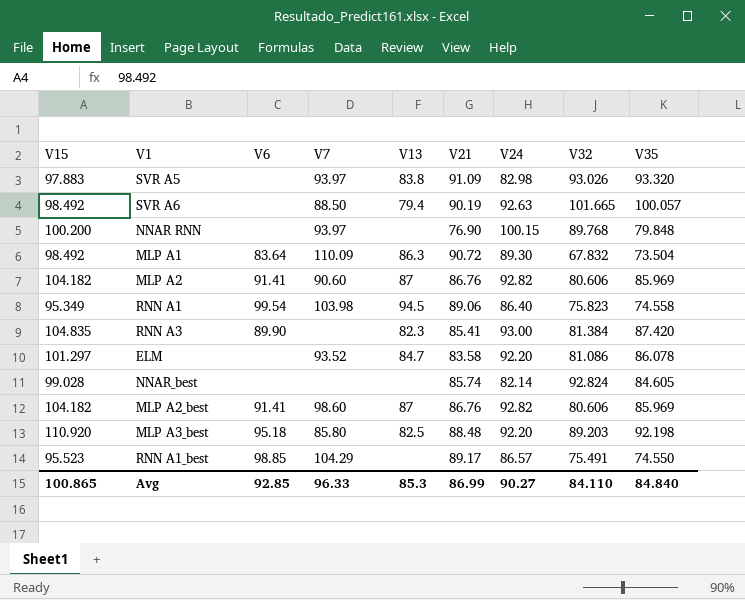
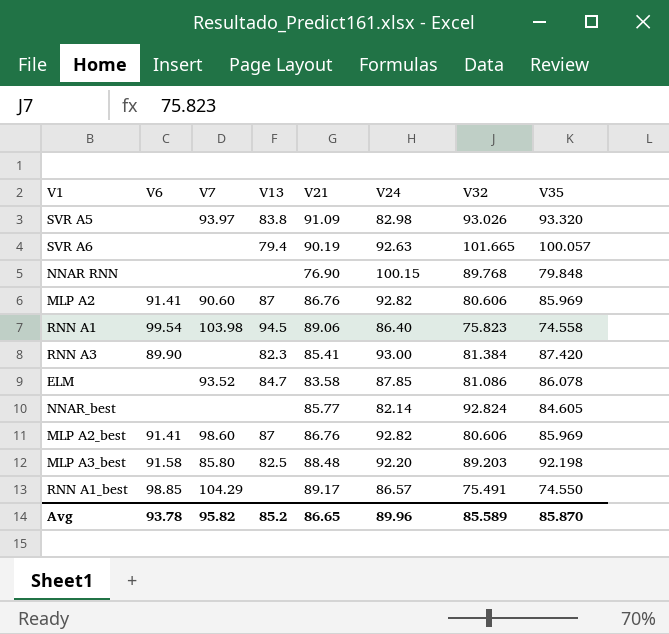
column V15 | position: 1 -> none
row MLP A1: 98.492 | 83.64 | 110.09 | 86.3 | 90.72 | 89.30 | 67.832 | 73.504 -> none
SVR A6 | V7: 88.50 -> none
NNAR RNN | V7: 93.97 -> none
ELM | V24: 92.20 -> 87.85
NNAR_best | V21: 85.74 -> 85.77
MLP A3_best | V6: 95.18 -> 91.58
Avg | V6: 92.85 -> 93.78
Avg | V7: 96.33 -> 95.82
Avg | V13: 85.3 -> 85.2
Avg | V21: 86.99 -> 86.65
Avg | V24: 90.27 -> 89.96
Avg | V32: 84.110 -> 85.589
Avg | V35: 84.840 -> 85.870

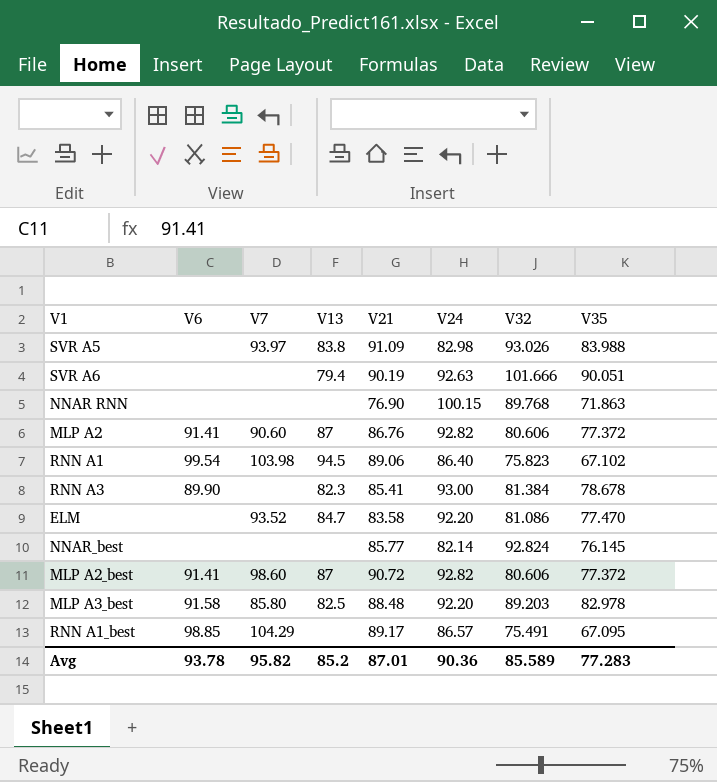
SVR A5 | V35: 93.320 -> 83.988
SVR A6 | V32: 101.665 -> 101.666
SVR A6 | V35: 100.057 -> 90.051
NNAR RNN | V35: 79.848 -> 71.863
MLP A2 | V35: 85.969 -> 77.372
RNN A1 | V35: 74.558 -> 67.102
RNN A3 | V35: 87.420 -> 78.678
ELM | V24: 87.85 -> 92.20
ELM | V35: 86.078 -> 77.470
NNAR_best | V35: 84.605 -> 76.145
MLP A2_best | V21: 86.76 -> 90.72
MLP A2_best | V35: 85.969 -> 77.372
MLP A3_best | V35: 92.198 -> 82.978
RNN A1_best | V35: 74.550 -> 67.095
Avg | V21: 86.65 -> 87.01
Avg | V24: 89.96 -> 90.36
Avg | V35: 85.870 -> 77.283

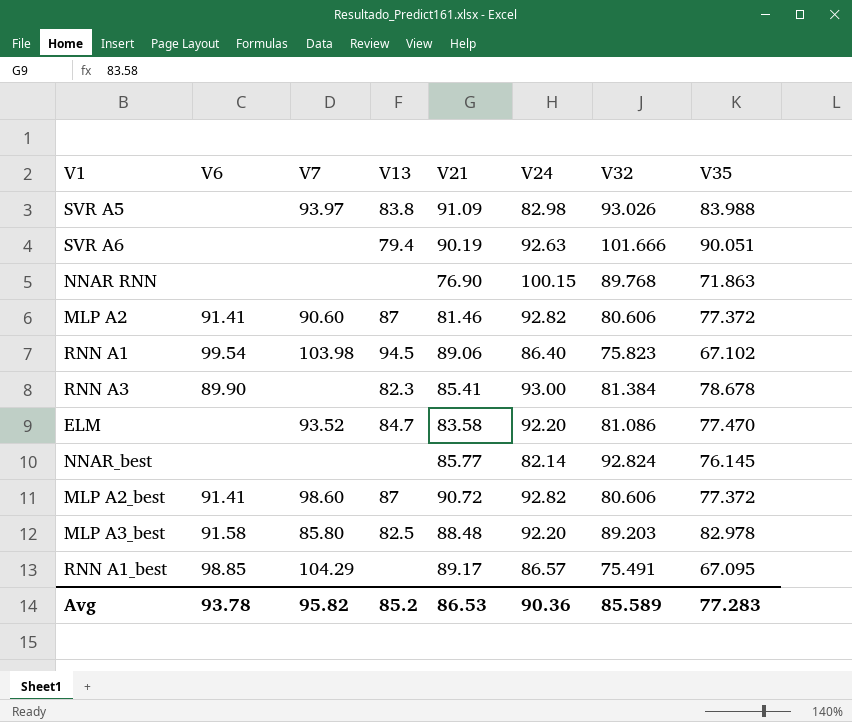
MLP A2 | V21: 86.76 -> 81.46
Avg | V21: 87.01 -> 86.53

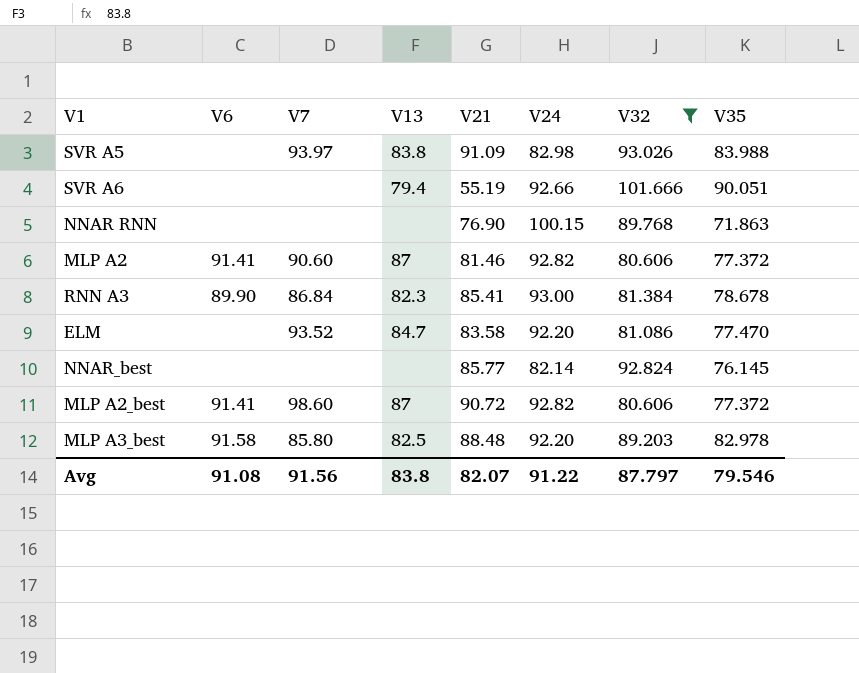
filter: none -> V32 >= 80.606
SVR A6 | V21: 90.19 -> 55.19
SVR A6 | V24: 92.63 -> 92.66
RNN A3 | V7: none -> 86.84
Avg | V6: 93.78 -> 91.08
Avg | V7: 95.82 -> 91.56
Avg | V13: 85.2 -> 83.8
Avg | V21: 86.53 -> 82.07
Avg | V24: 90.36 -> 91.22
Avg | V32: 85.589 -> 87.797
Avg | V35: 77.283 -> 79.546

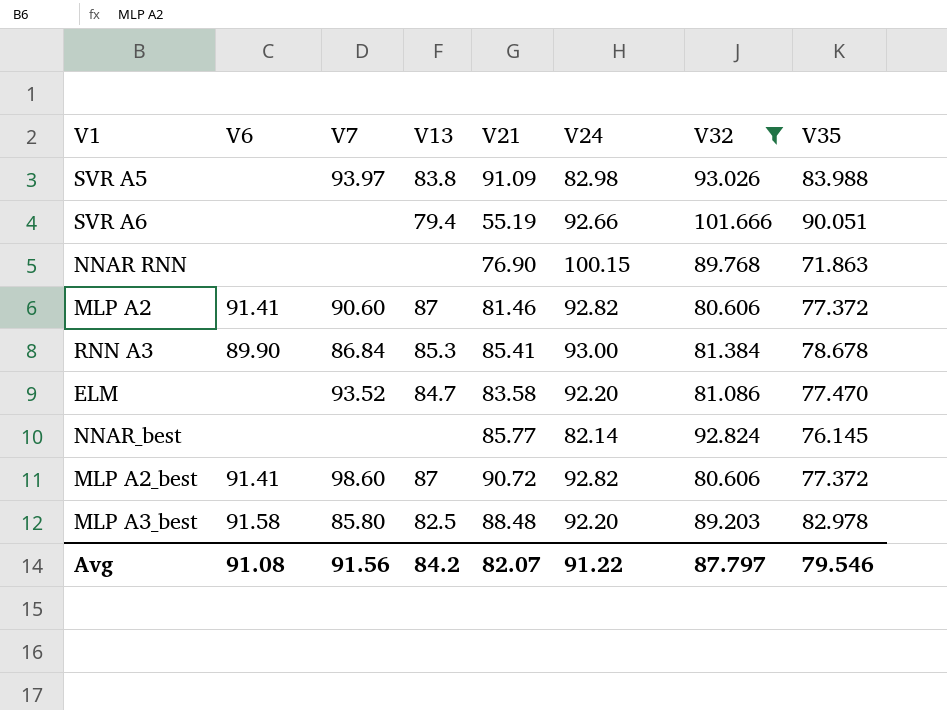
RNN A3 | V13: 82.3 -> 85.3
Avg | V13: 83.8 -> 84.2

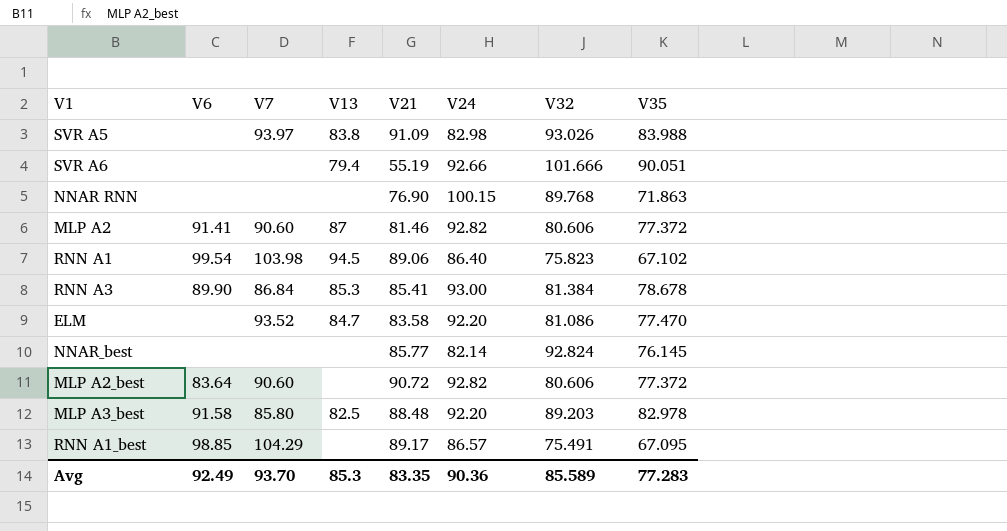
filter: V32 >= 80.606 -> none
MLP A2_best | V6: 91.41 -> 83.64
MLP A2_best | V7: 98.60 -> 90.60
MLP A2_best | V13: 87 -> none
Avg | V6: 91.08 -> 92.49
Avg | V7: 91.56 -> 93.70
Avg | V13: 84.2 -> 85.3
Avg | V21: 82.07 -> 83.35
Avg | V24: 91.22 -> 90.36
Avg | V32: 87.797 -> 85.589
Avg | V35: 79.546 -> 77.283

